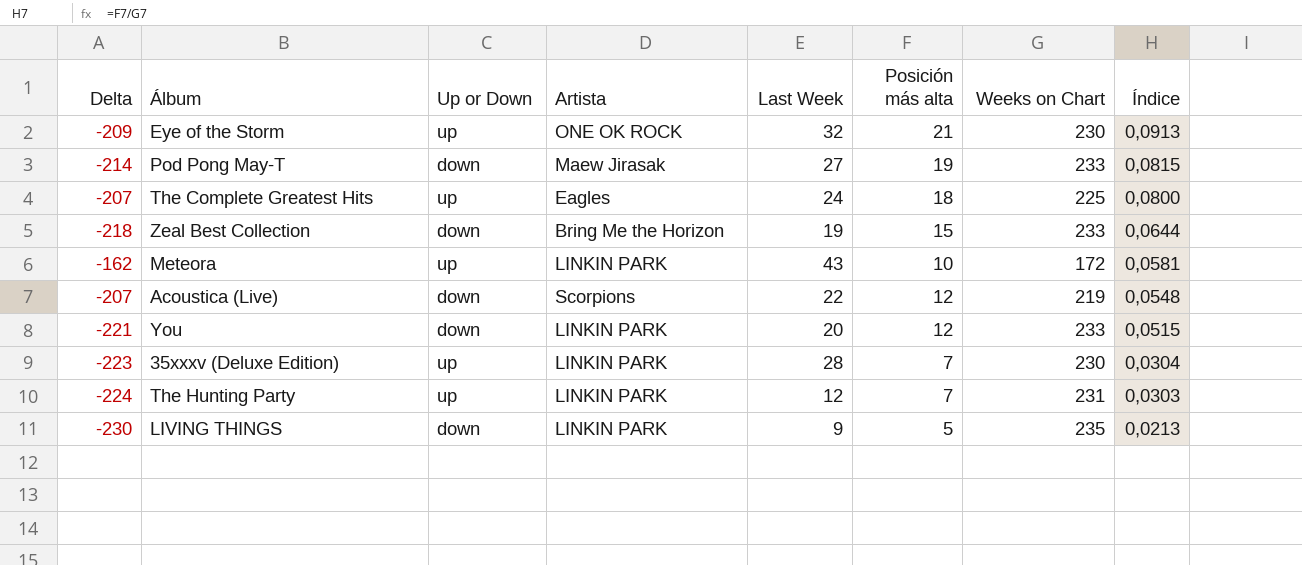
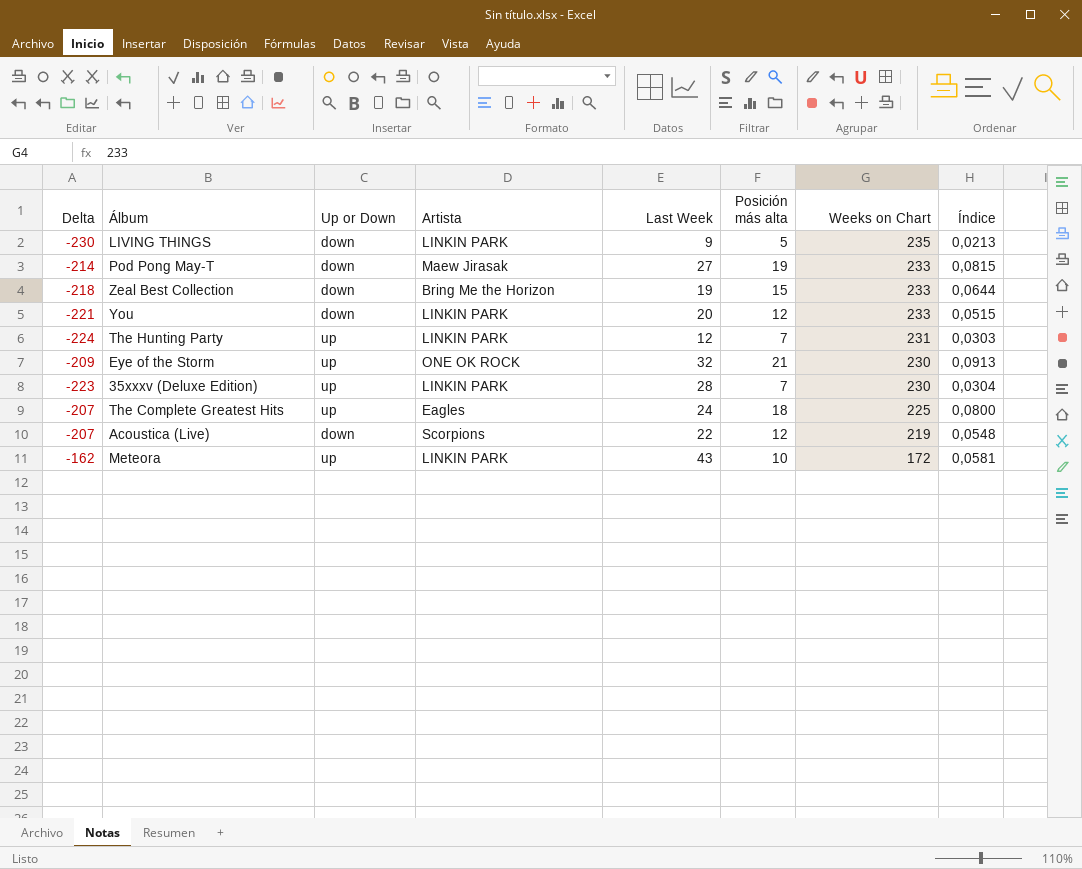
row order: Índice descending -> Weeks on Chart descending

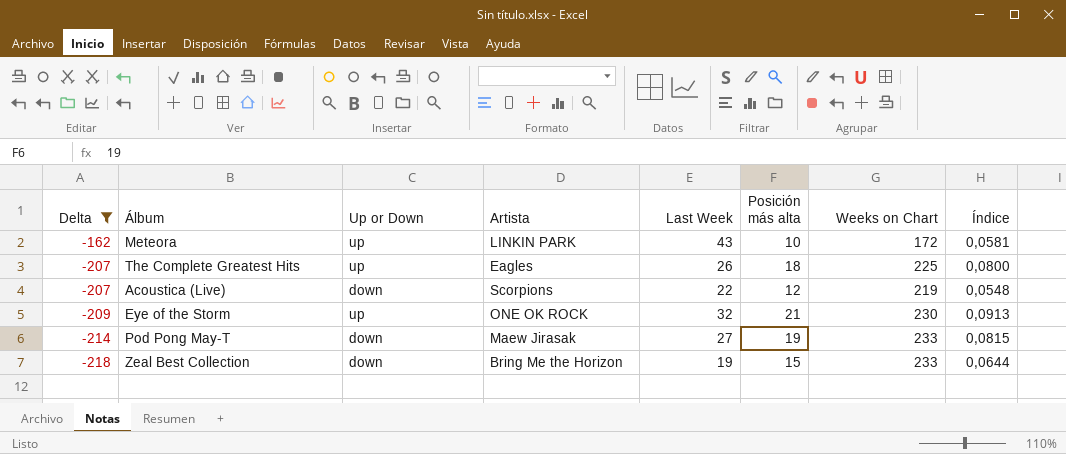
filter: none -> Delta >= -218
row order: Weeks on Chart descending -> Delta descending
The Complete Greatest Hits | Last Week: 24 -> 26

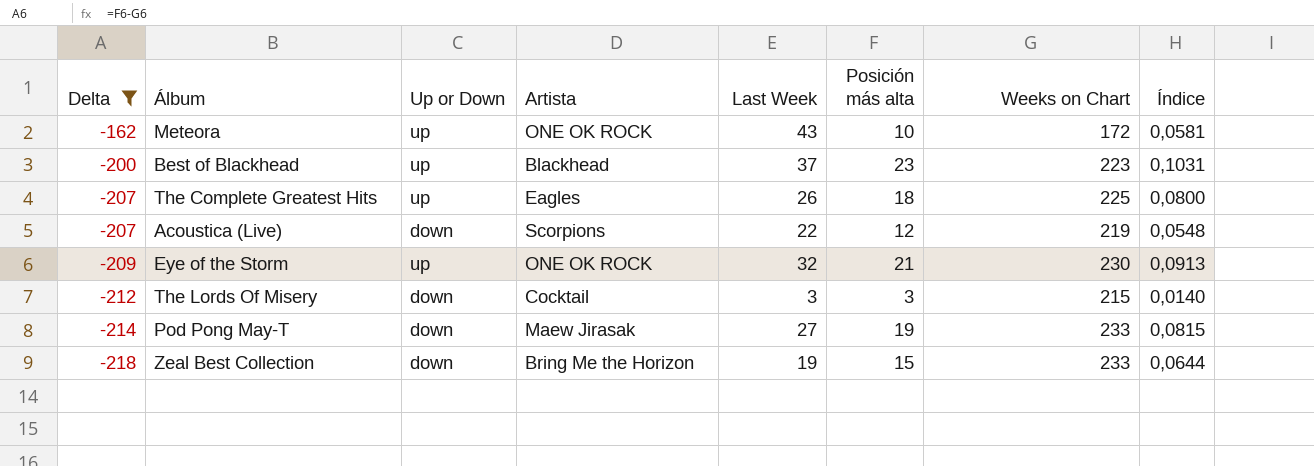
Meteora | Artista: LINKIN PARK -> ONE OK ROCK
row Best of Blackhead: none -> -200 | up | Blackhead | 37 | 23 | 223 | 0,1031
row The Lords Of Misery: none -> -212 | down | Cocktail | 3 | 3 | 215 | 0,0140

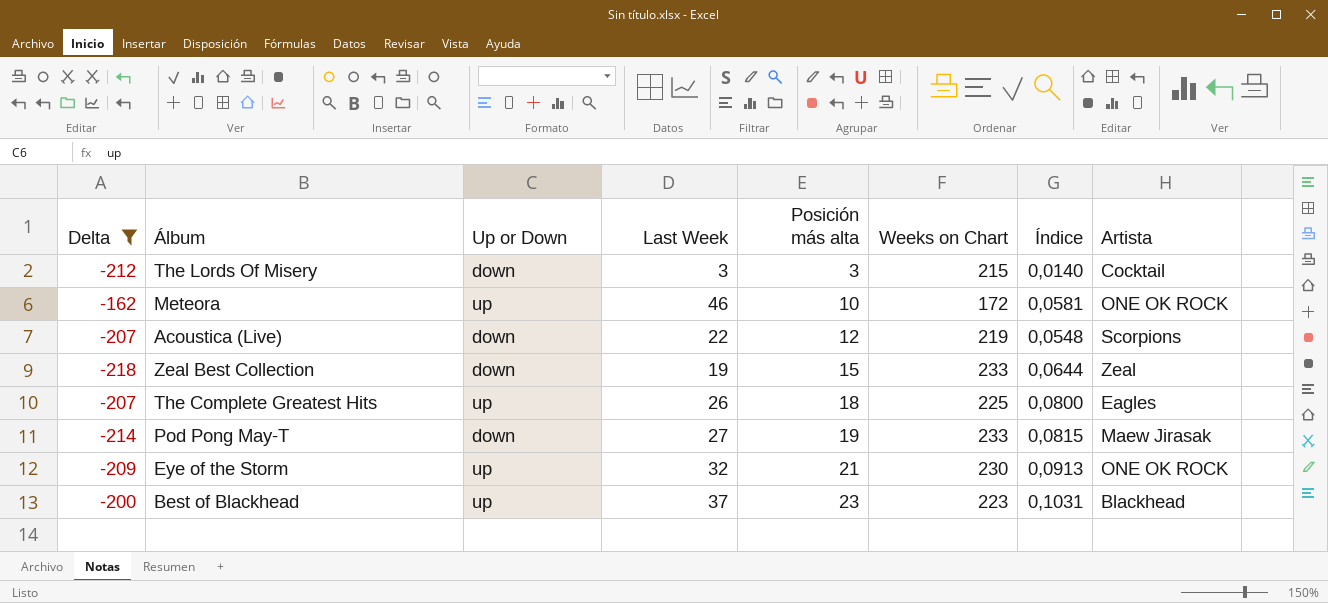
row order: Delta descending -> Posición más alta ascending
column Artista | position: 4 -> 8
Meteora | Last Week: 43 -> 46
Zeal Best Collection | Artista: Bring Me the Horizon -> Zeal

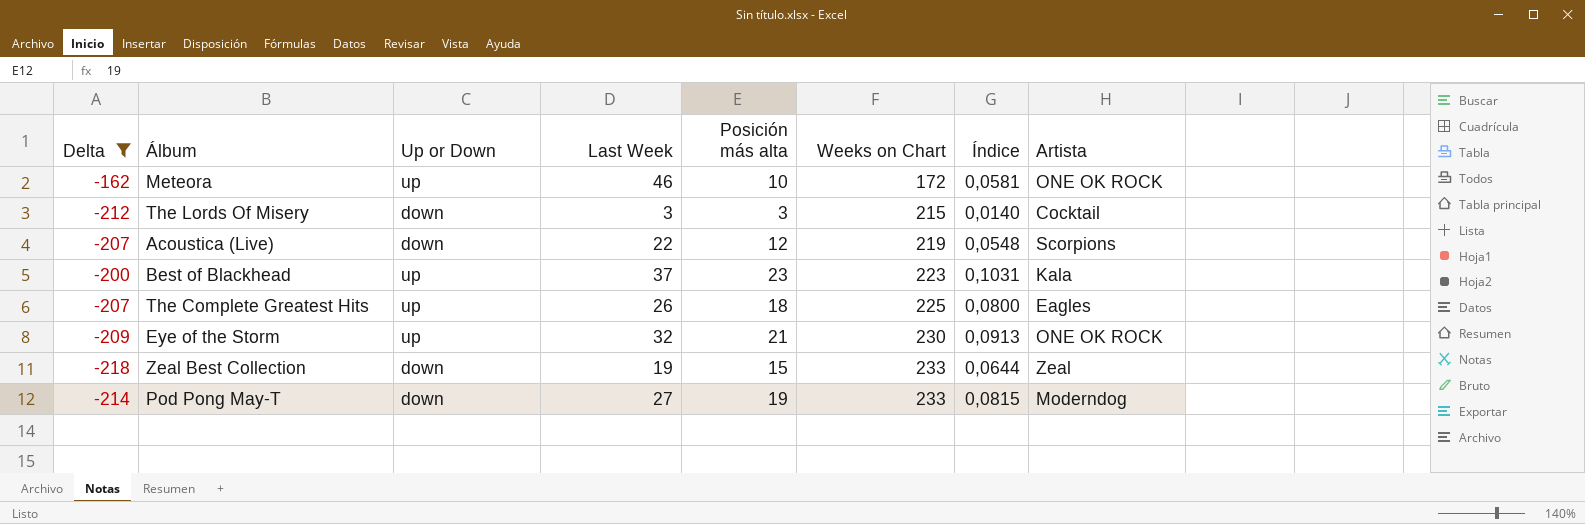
row order: Posición más alta ascending -> Weeks on Chart ascending
Best of Blackhead | Artista: Blackhead -> Kala
Pod Pong May-T | Artista: Maew Jirasak -> Moderndog

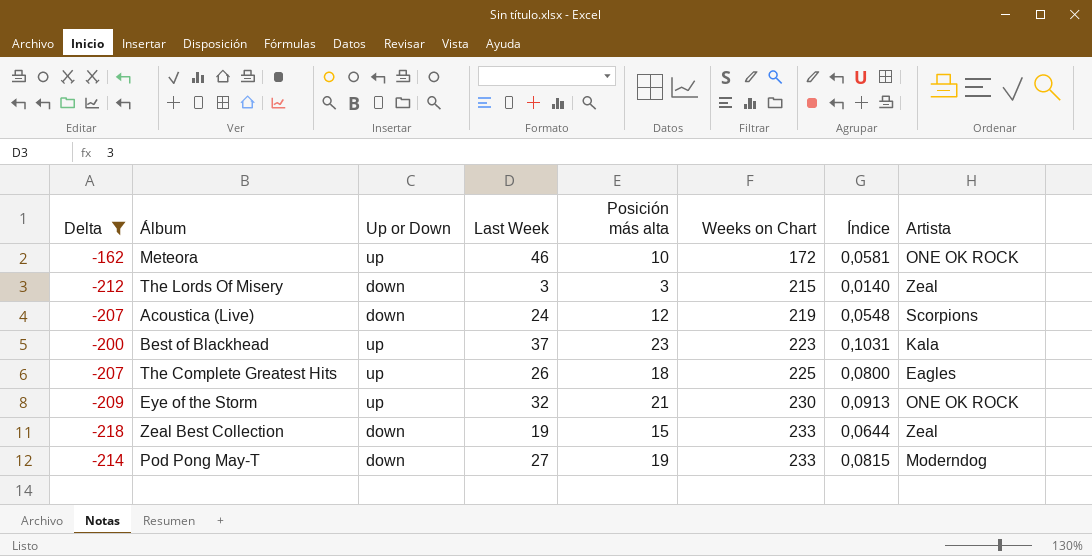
The Lords Of Misery | Artista: Cocktail -> Zeal
Acoustica (Live) | Last Week: 22 -> 24

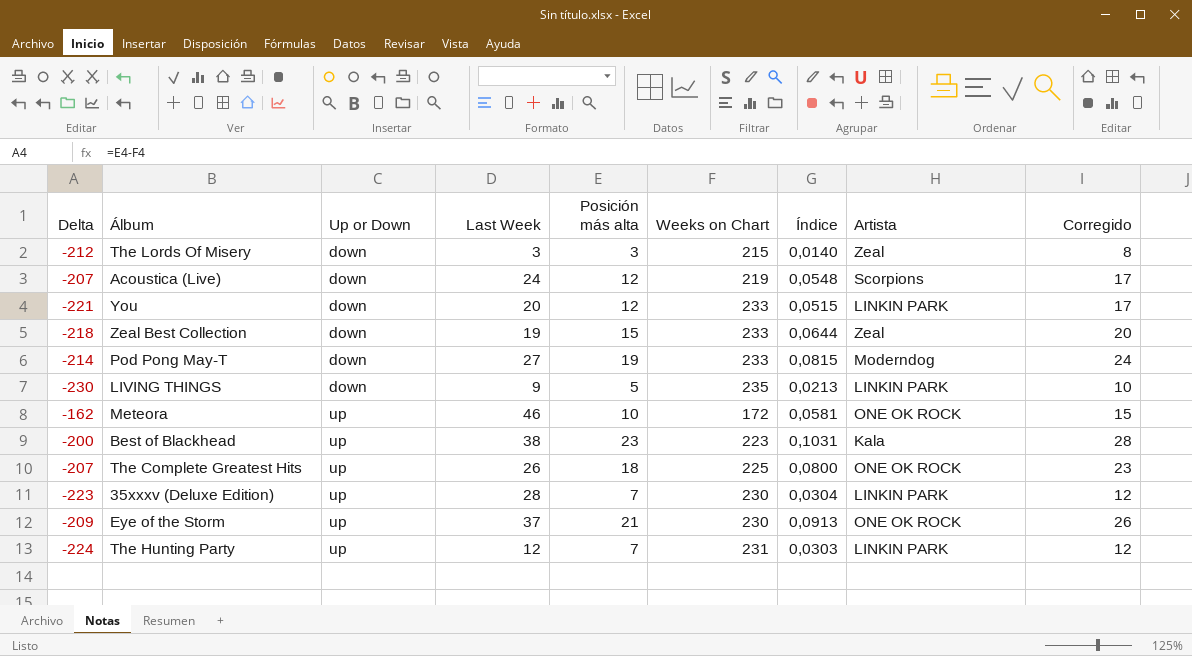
filter: Delta >= -218 -> none
row order: Weeks on Chart ascending -> Up or Down ascending
column Corregido | formula: none -> [Posición más alta] + 5
Best of Blackhead | Last Week: 37 -> 38
The Complete Greatest Hits | Artista: Eagles -> ONE OK ROCK
Eye of the Storm | Last Week: 32 -> 37

